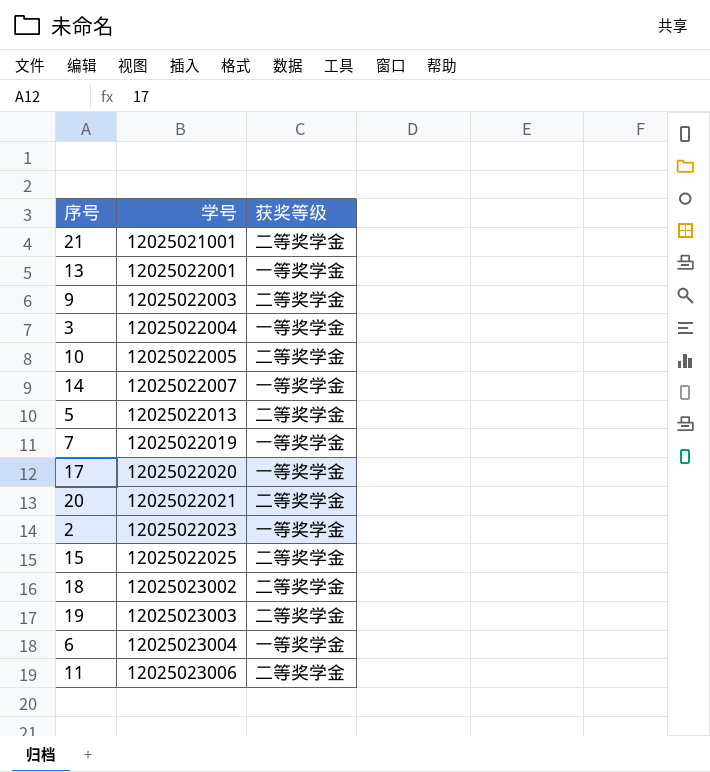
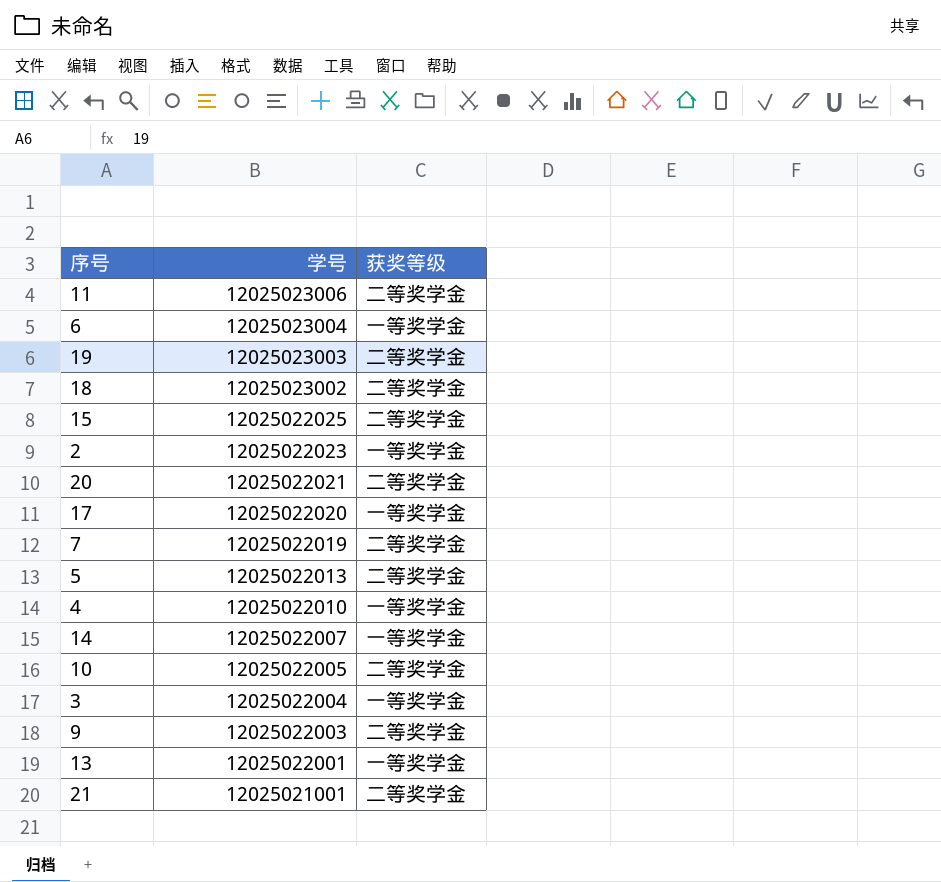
row order: 学号 ascending -> 学号 descending
7 | 获奖等级: 一等奖学金 -> 二等奖学金
row 4: none -> 12025022010 | 一等奖学金

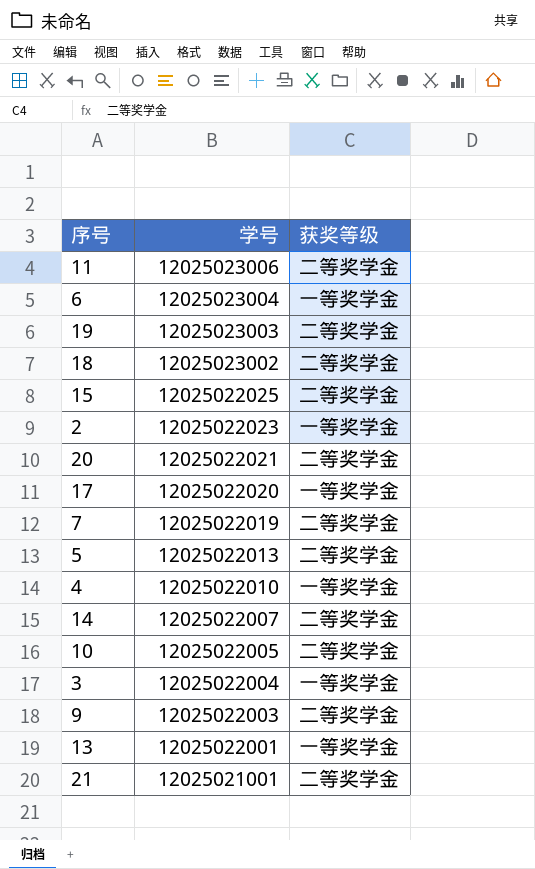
14 | 获奖等级: 一等奖学金 -> 二等奖学金

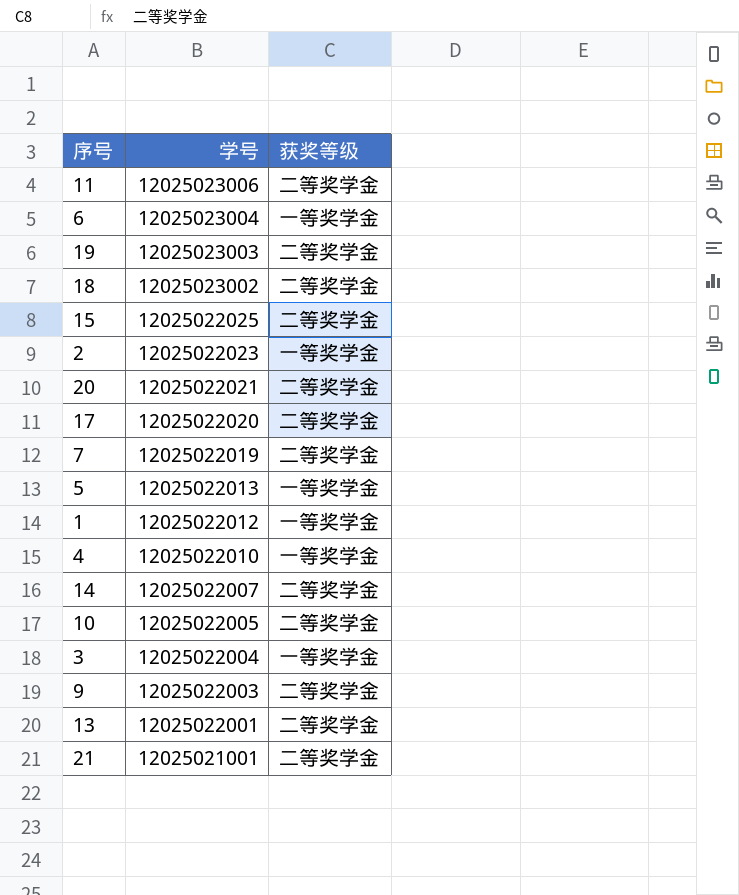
17 | 获奖等级: 一等奖学金 -> 二等奖学金
5 | 获奖等级: 二等奖学金 -> 一等奖学金
row 1: none -> 12025022012 | 一等奖学金
13 | 获奖等级: 一等奖学金 -> 二等奖学金

